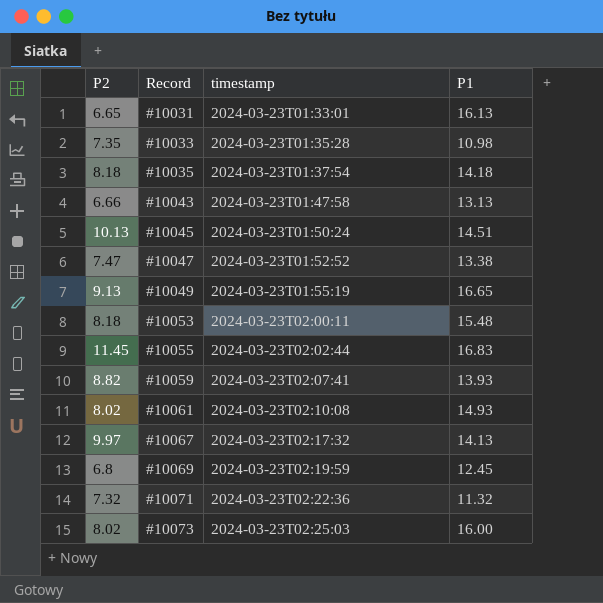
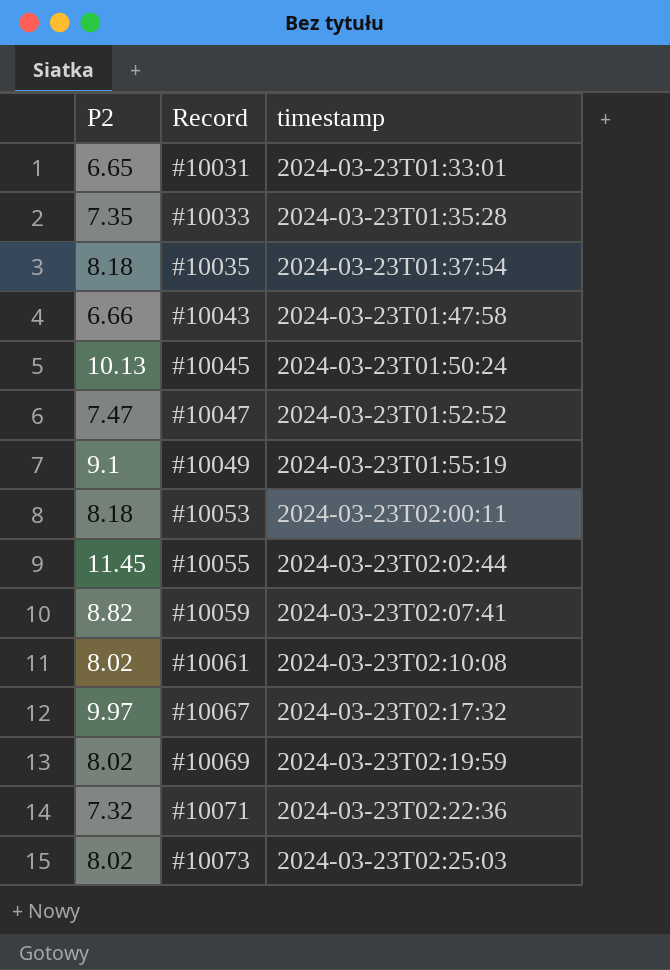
column P1 | position: 4 -> none
#10049 | P2: 9.13 -> 9.1
#10069 | P2: 6.8 -> 8.02

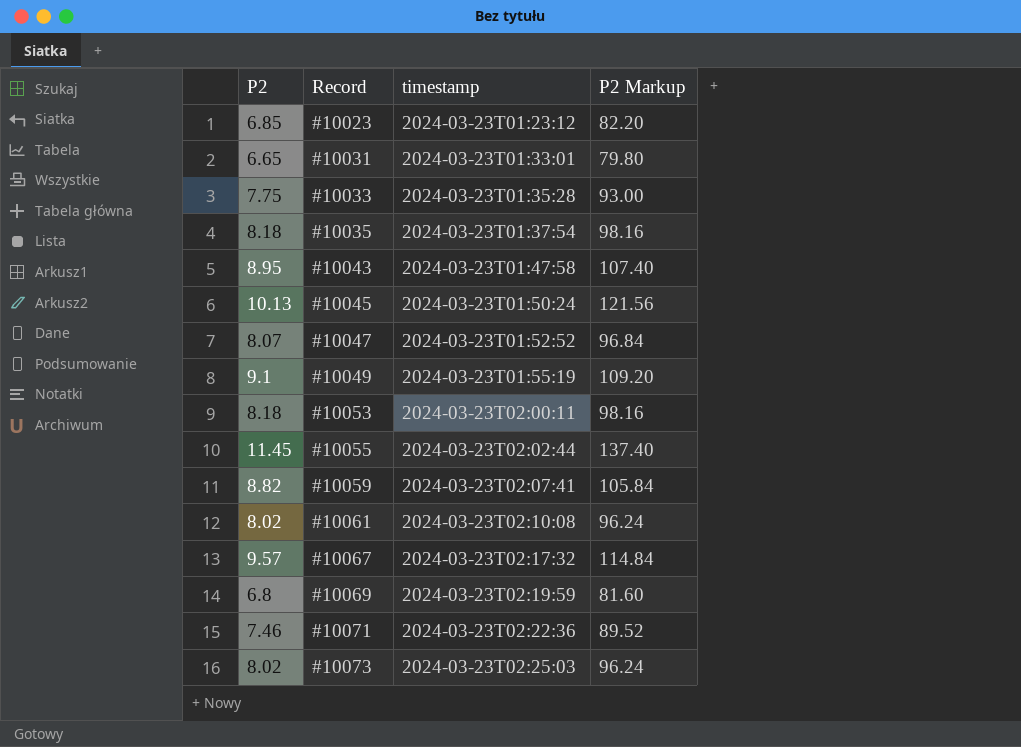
column P2 Markup | formula: none -> [P2] * 12
row #10023: none -> 6.85 | 2024-03-23T01:23:12 | 82.20
#10033 | P2: 7.35 -> 7.75
#10043 | P2: 6.66 -> 8.95
#10047 | P2: 7.47 -> 8.07
#10067 | P2: 9.97 -> 9.57
#10069 | P2: 8.02 -> 6.8
#10071 | P2: 7.32 -> 7.46

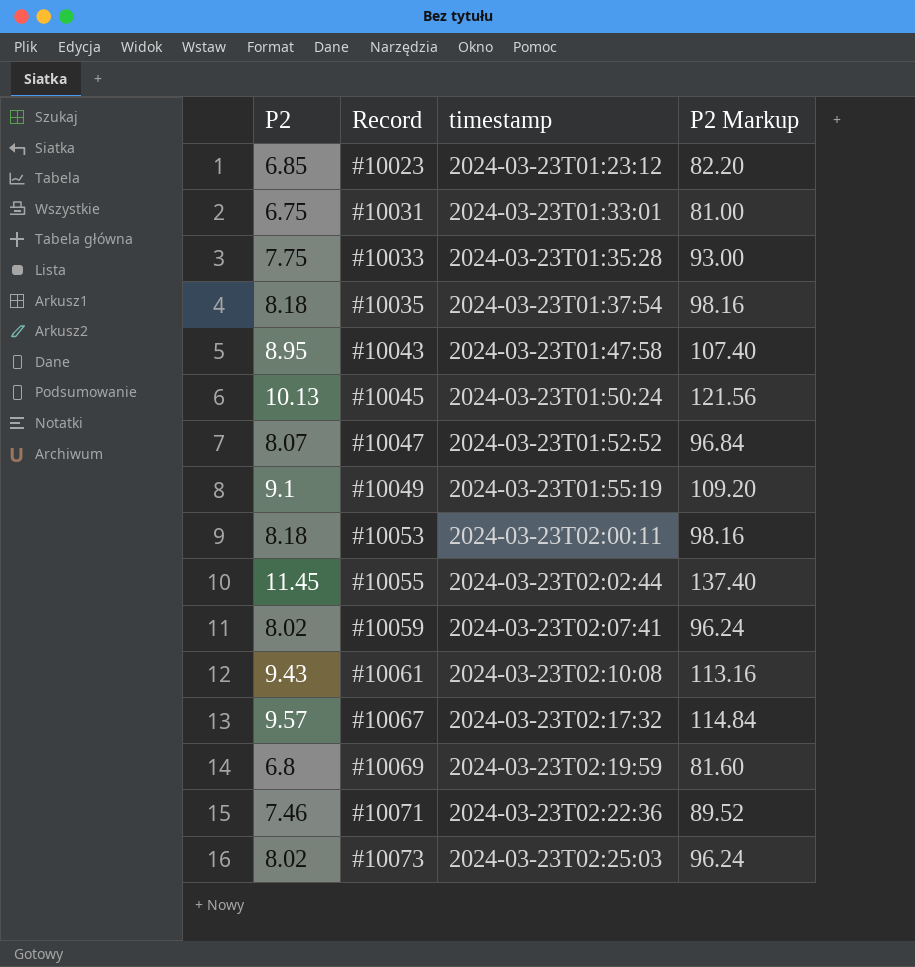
#10031 | P2: 6.65 -> 6.75
#10031 | P2 Markup: 79.80 -> 81.00
#10059 | P2: 8.82 -> 8.02
#10059 | P2 Markup: 105.84 -> 96.24
#10061 | P2: 8.02 -> 9.43
#10061 | P2 Markup: 96.24 -> 113.16

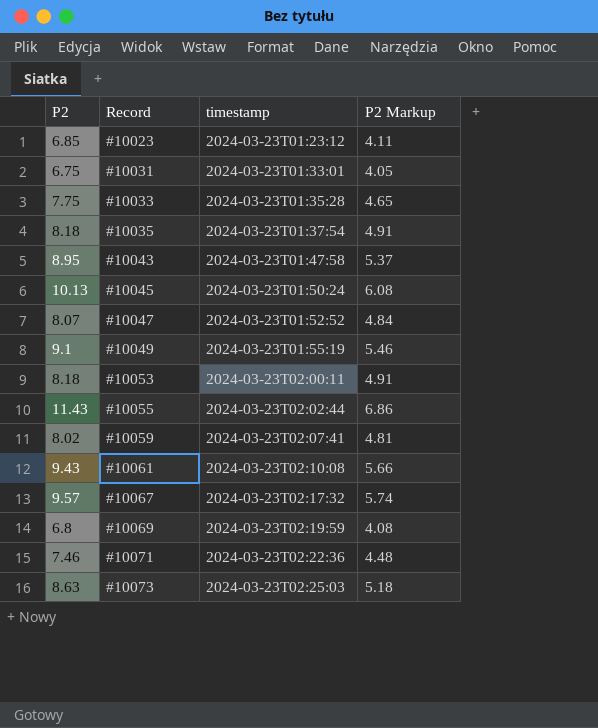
column P2 Markup | formula: [P2] * 12 -> [P2] * 0.6
#10055 | P2: 11.45 -> 11.43
#10073 | P2: 8.02 -> 8.63

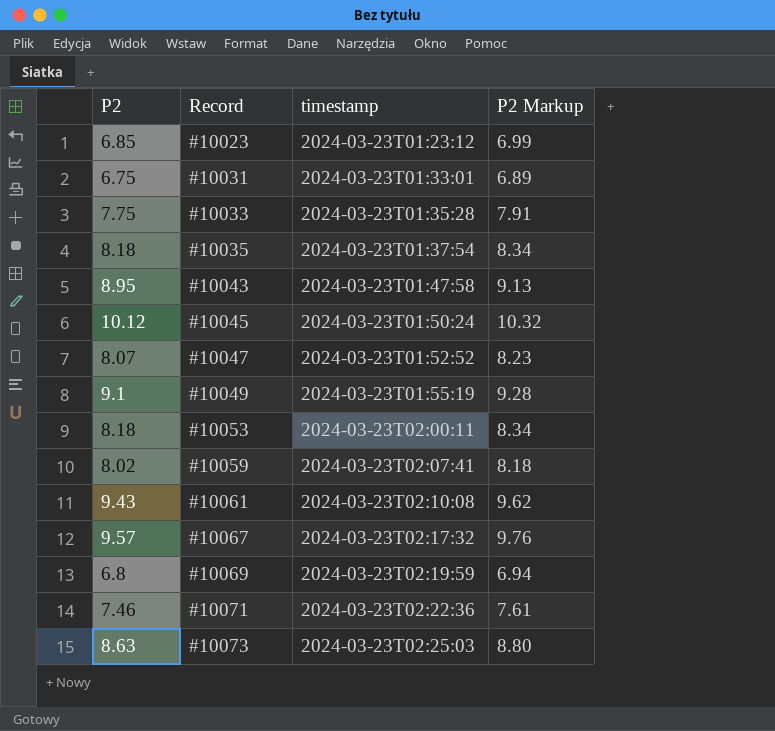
column P2 Markup | formula: [P2] * 0.6 -> [P2] * 1.02
row #10055: 11.43 | 2024-03-23T02:02:44 | 6.86 -> none
#10045 | P2: 10.13 -> 10.12

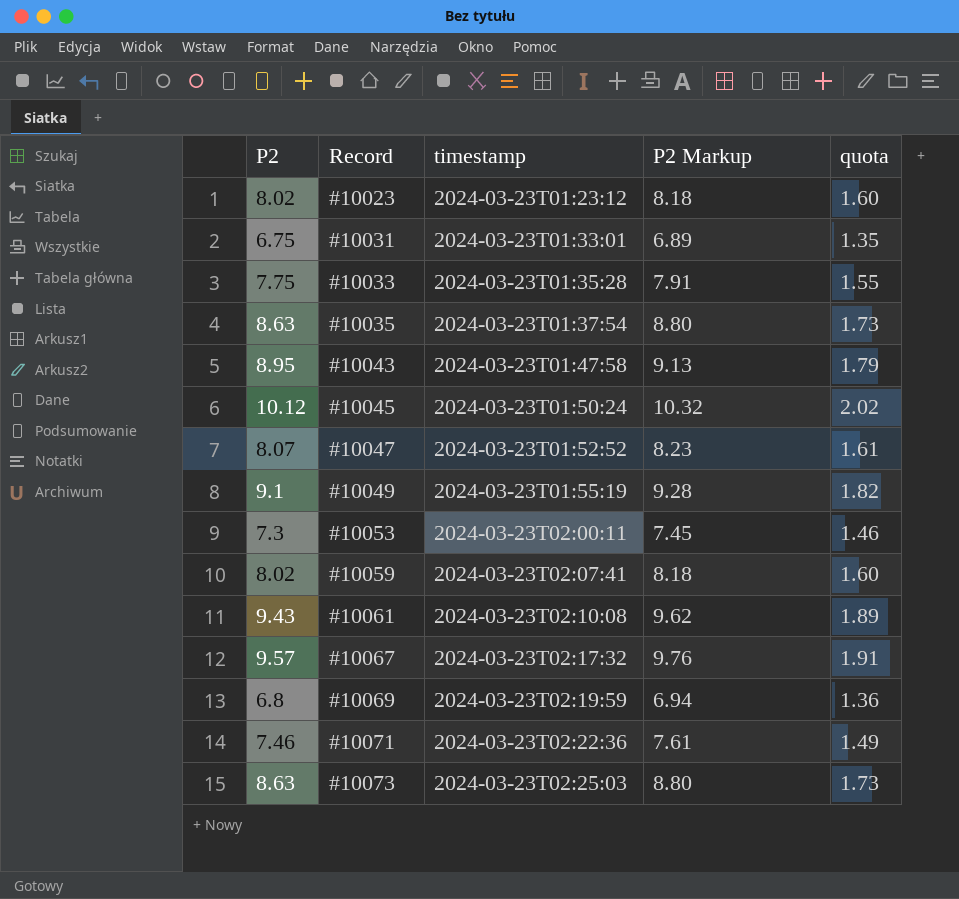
column quota | formula: none -> [P2] * 0.2
#10023 | P2: 6.85 -> 8.02
#10023 | P2 Markup: 6.99 -> 8.18
#10035 | P2: 8.18 -> 8.63
#10035 | P2 Markup: 8.34 -> 8.80
#10053 | P2: 8.18 -> 7.3
#10053 | P2 Markup: 8.34 -> 7.45

